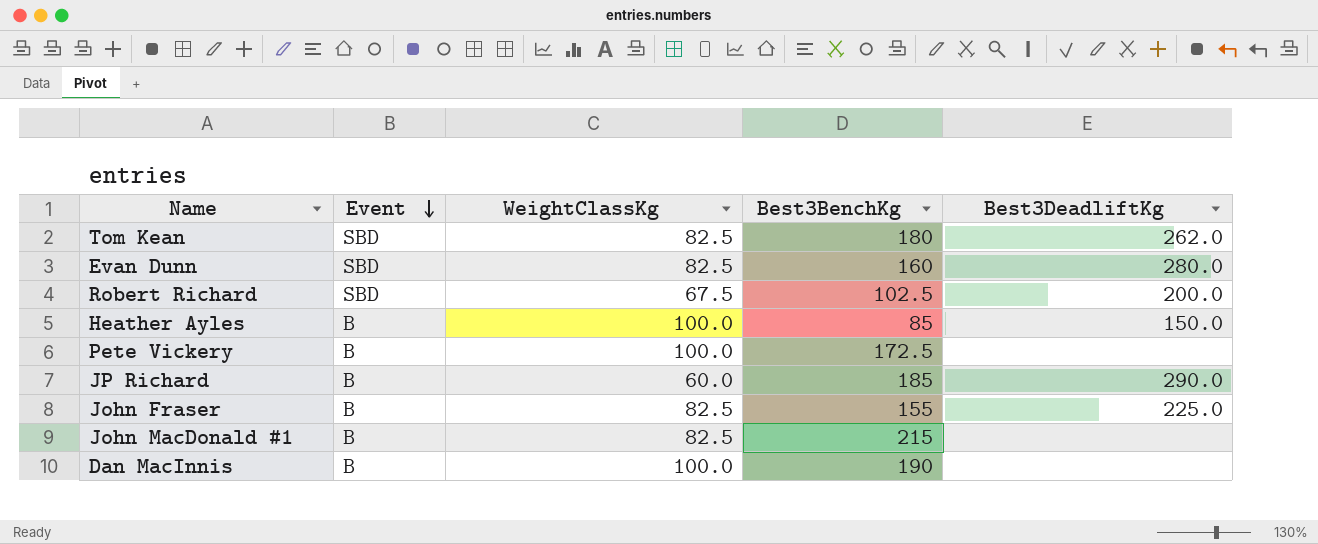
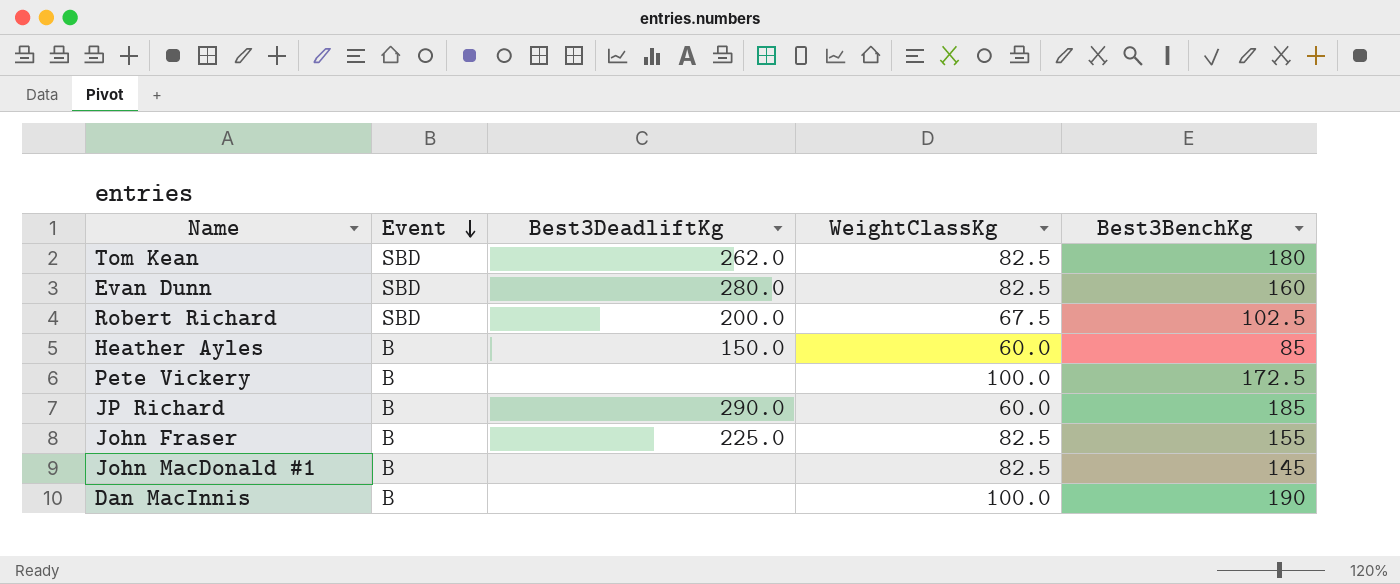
column Best3DeadliftKg | position: 5 -> 3
Heather Ayles | WeightClassKg: 100.0 -> 60.0
John MacDonald #1 | Best3BenchKg: 215 -> 145

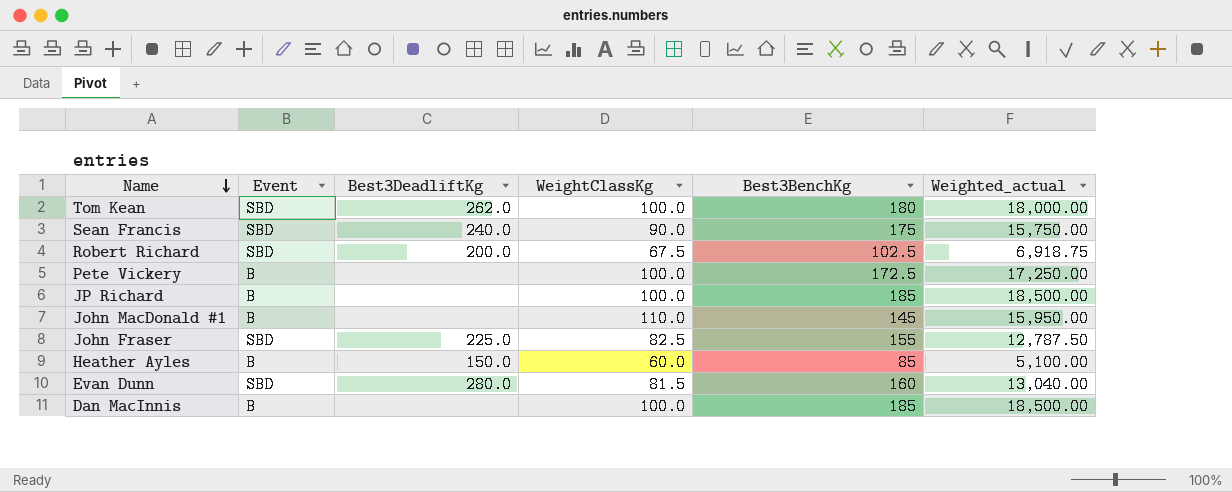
row order: Event descending -> Name descending
column Weighted_actual | formula: none -> [WeightClassKg] * [Best3BenchKg]
Tom Kean | WeightClassKg: 82.5 -> 100.0
row Sean Francis: none -> SBD | 240.0 | 90.0 | 175 | 15,750.00
JP Richard | Best3DeadliftKg: 290.0 -> none
JP Richard | WeightClassKg: 60.0 -> 100.0
John MacDonald #1 | WeightClassKg: 82.5 -> 110.0
John Fraser | Event: B -> SBD
Evan Dunn | WeightClassKg: 82.5 -> 81.5
Dan MacInnis | Best3BenchKg: 190 -> 185

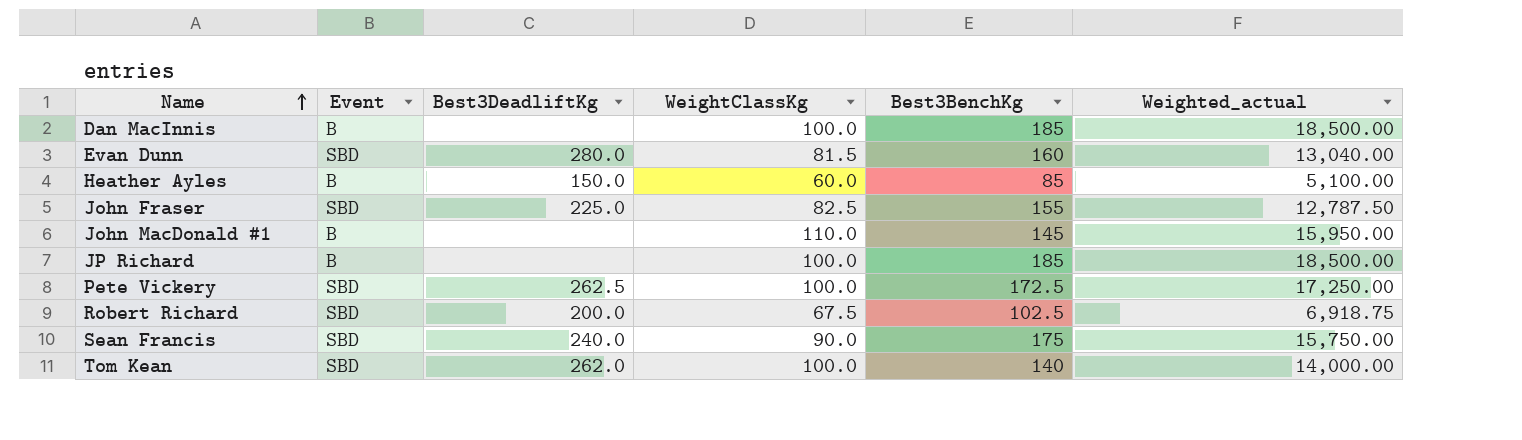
row order: Name descending -> Name ascending
Pete Vickery | Event: B -> SBD
Pete Vickery | Best3DeadliftKg: none -> 262.5
Tom Kean | Best3BenchKg: 180 -> 140
Tom Kean | Weighted_actual: 18,000.00 -> 14,000.00

